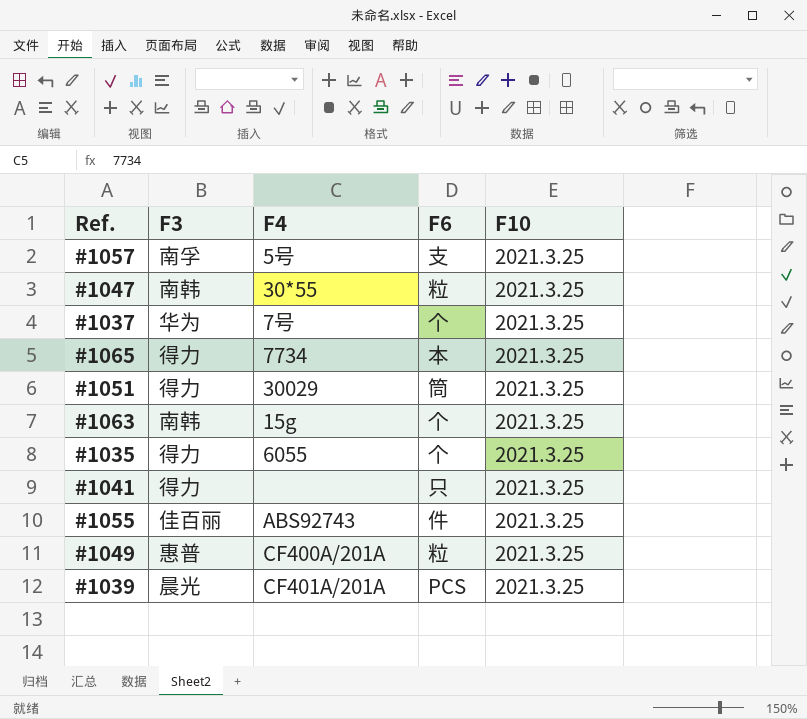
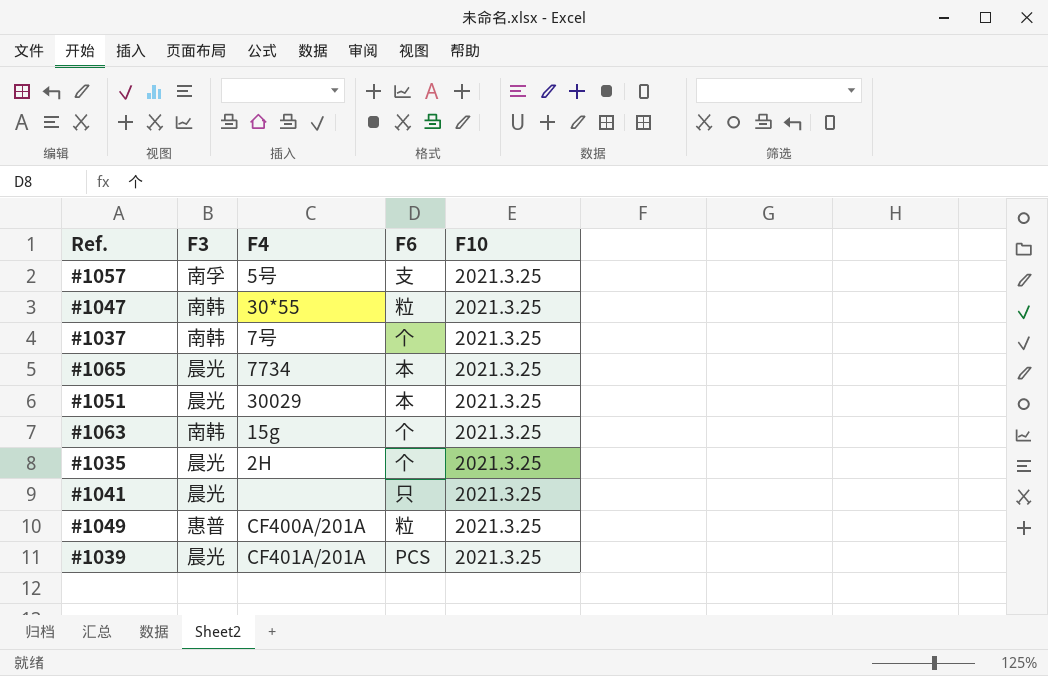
row #1055: 佳百丽 | ABS92743 | 件 | 2021.3.25 -> none
#1037 | F3: 华为 -> 南韩
#1065 | F3: 得力 -> 晨光
#1051 | F3: 得力 -> 晨光
#1051 | F6: 筒 -> 本
#1035 | F3: 得力 -> 晨光
#1035 | F4: 6055 -> 2H
#1041 | F3: 得力 -> 晨光

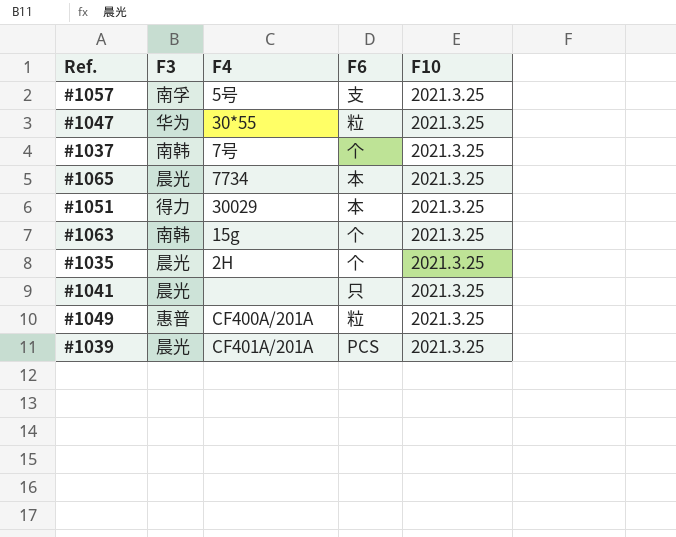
#1047 | F3: 南韩 -> 华为
#1051 | F3: 晨光 -> 得力

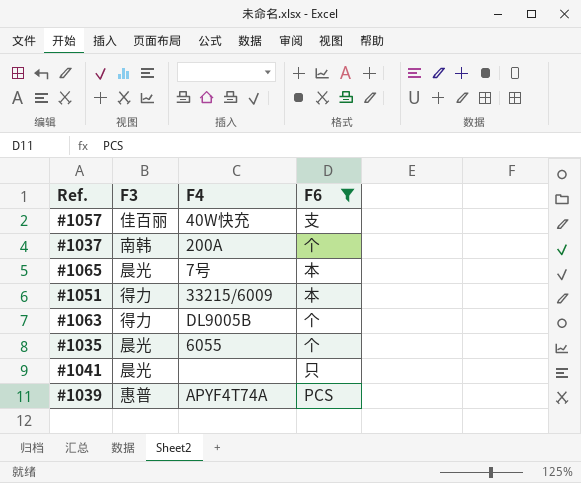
filter: none -> F6 != 粒
column F10 | position: 5 -> none
#1057 | F3: 南孚 -> 佳百丽
#1057 | F4: 5号 -> 40W快充
#1037 | F4: 7号 -> 200A
#1065 | F4: 7734 -> 7号
#1051 | F4: 30029 -> 33215/6009
#1063 | F3: 南韩 -> 得力
#1063 | F4: 15g -> DL9005B
#1035 | F4: 2H -> 6055
#1039 | F3: 晨光 -> 惠普
#1039 | F4: CF401A/201A -> APYF4T74A

